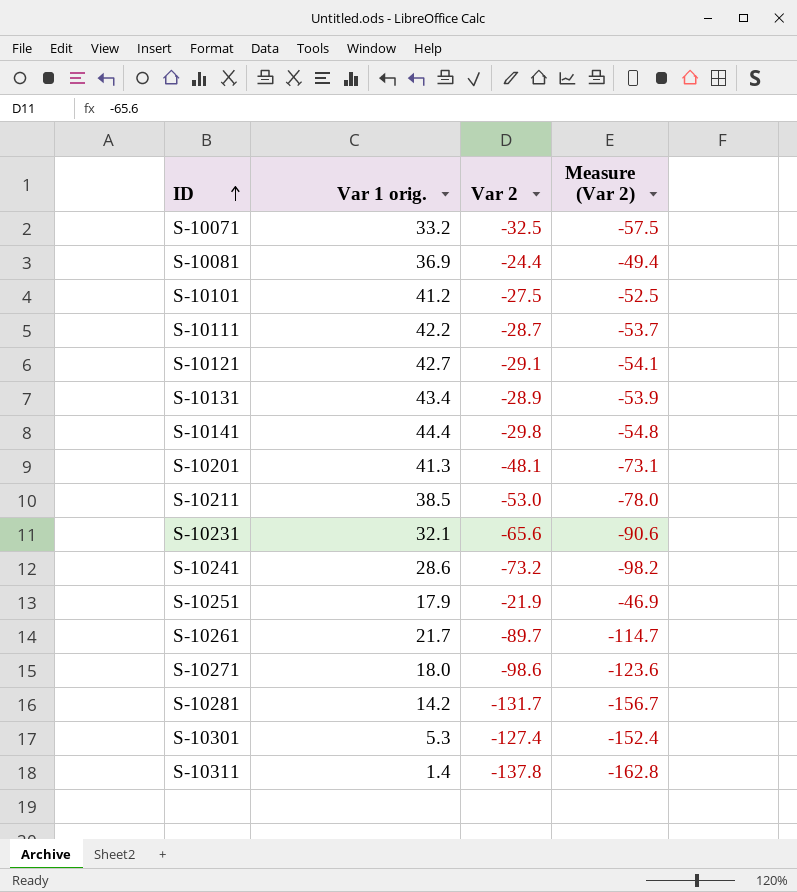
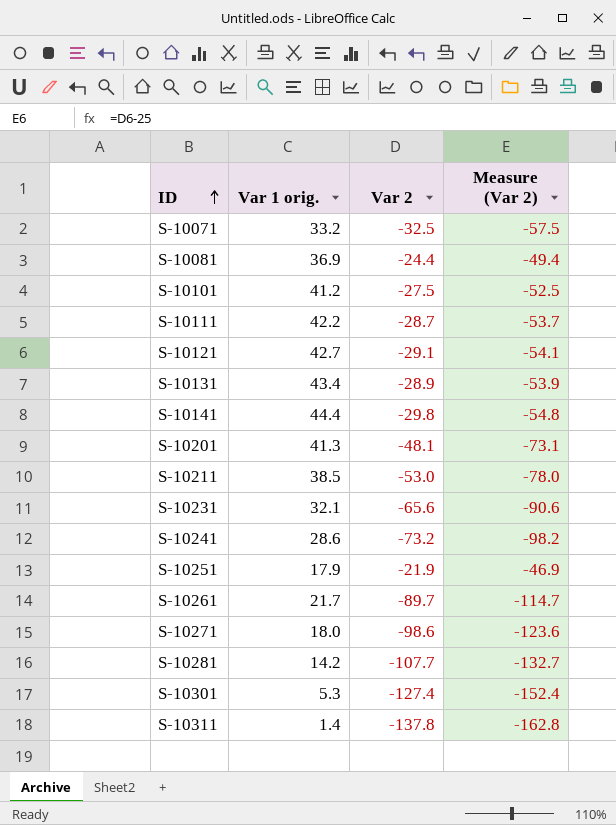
S-10281 | Var 2: -131.7 -> -107.7
S-10281 | Measure (Var 2): -156.7 -> -132.7

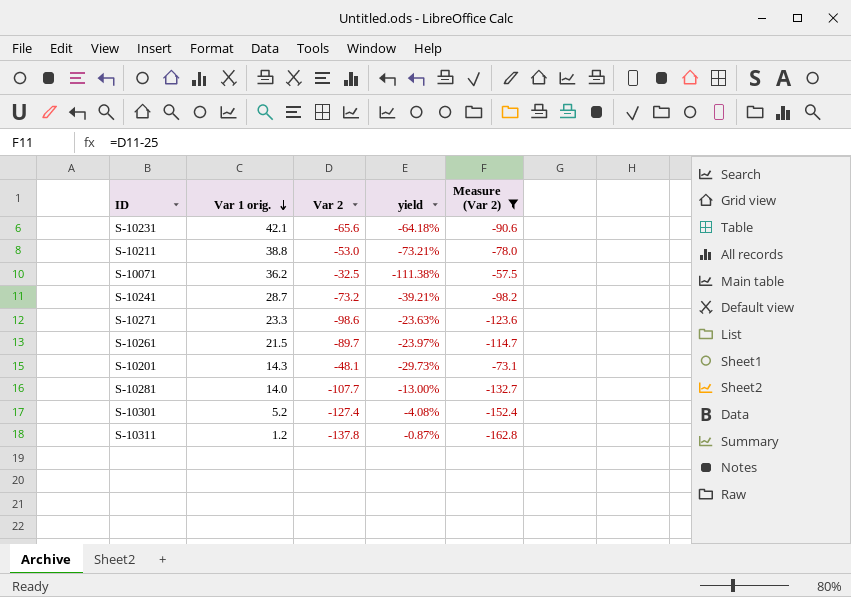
filter: none -> Measure (Var 2) <= -57.5
row order: ID ascending -> Var 1 orig. descending
column yield | formula: none -> [Var 1 orig.] / [Var 2]
S-10231 | Var 1 orig.: 32.1 -> 42.1
S-10211 | Var 1 orig.: 38.5 -> 38.8
S-10071 | Var 1 orig.: 33.2 -> 36.2
S-10241 | Var 1 orig.: 28.6 -> 28.7
S-10271 | Var 1 orig.: 18.0 -> 23.3
S-10261 | Var 1 orig.: 21.7 -> 21.5
S-10201 | Var 1 orig.: 41.3 -> 14.3
S-10281 | Var 1 orig.: 14.2 -> 14.0
S-10301 | Var 1 orig.: 5.3 -> 5.2
S-10311 | Var 1 orig.: 1.4 -> 1.2

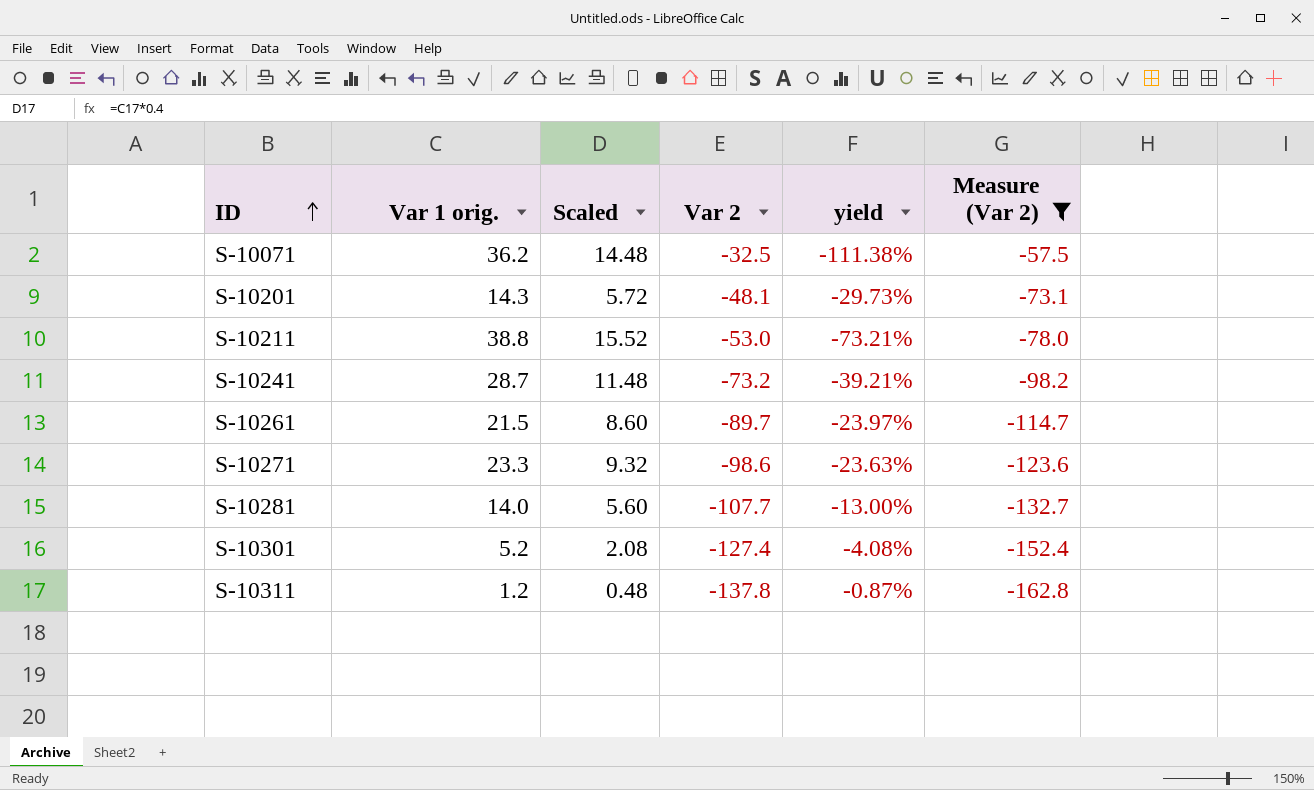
row order: Var 1 orig. descending -> ID ascending
column Scaled | formula: none -> [Var 1 orig.] * 0.4
row S-10231: 42.1 | -65.6 | -64.18% | -90.6 -> none

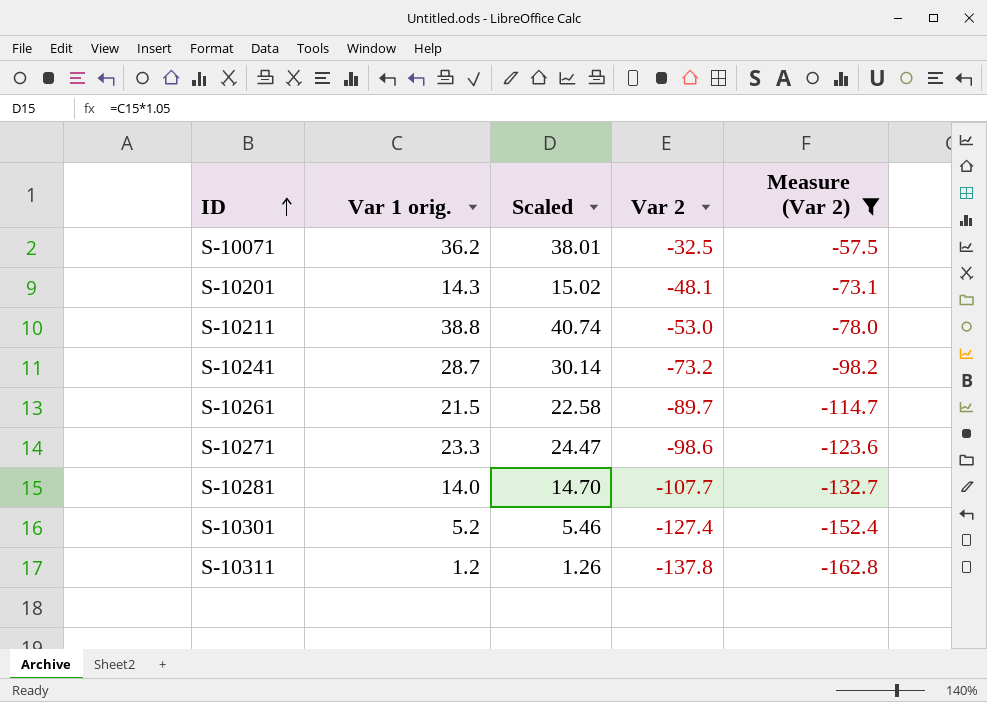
column yield | formula: [Var 1 orig.] / [Var 2] -> none
column Scaled | formula: [Var 1 orig.] * 0.4 -> [Var 1 orig.] * 1.05

